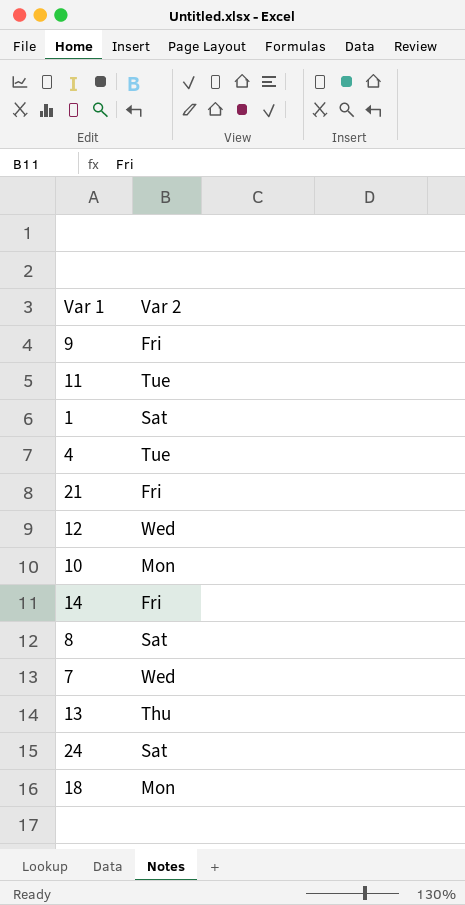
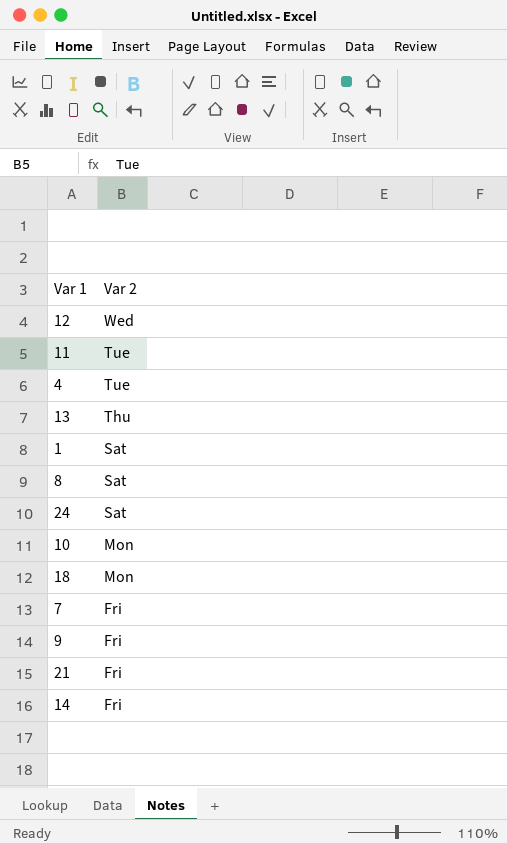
row order: none -> Var 2 descending
7 | Var 2: Wed -> Fri

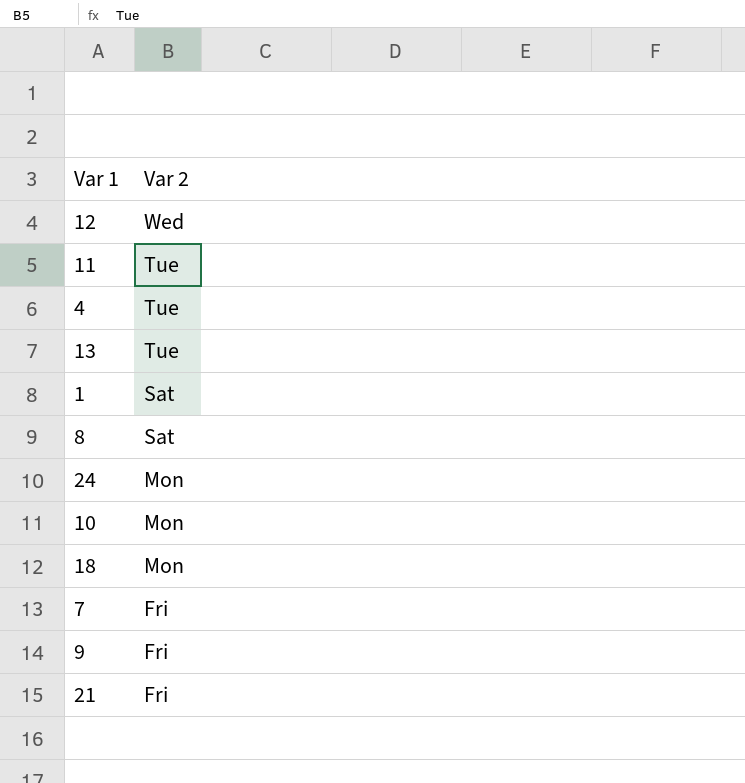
row 14: Fri -> none
13 | Var 2: Thu -> Tue
24 | Var 2: Sat -> Mon

